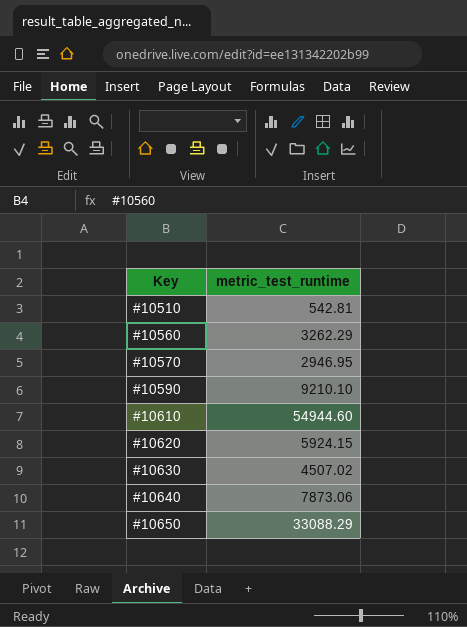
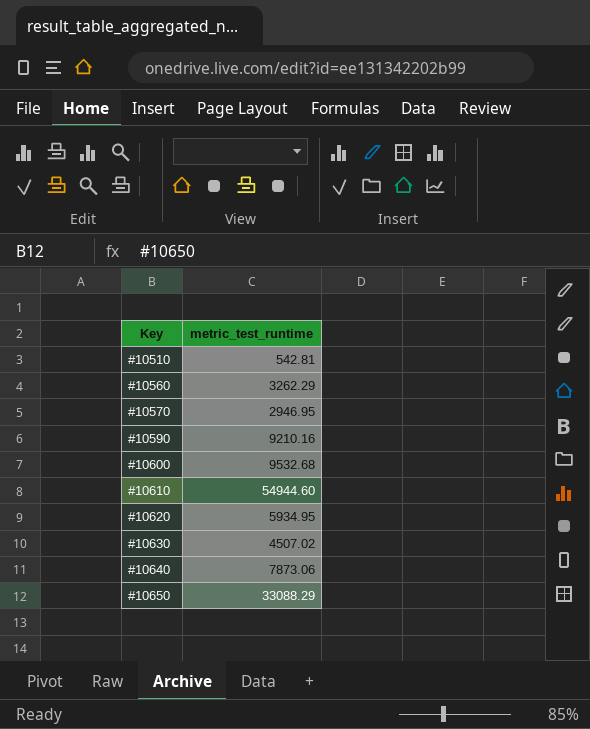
#10590 | metric_test_runtime: 9210.10 -> 9210.16
row #10600: none -> 9532.68
#10620 | metric_test_runtime: 5924.15 -> 5934.95

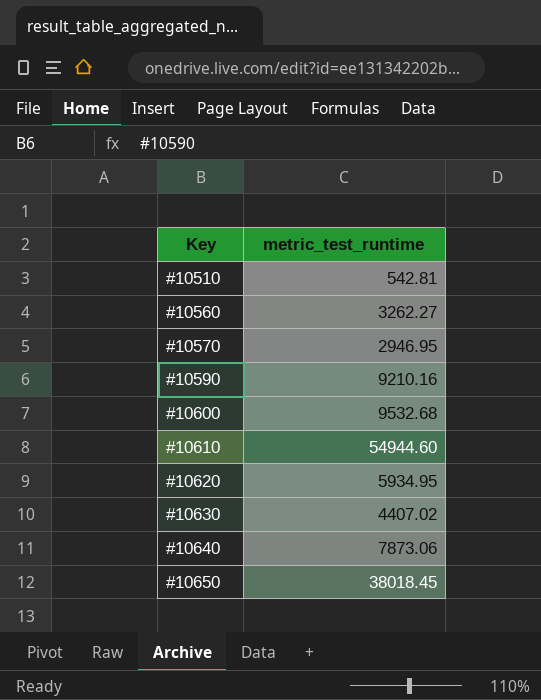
#10560 | metric_test_runtime: 3262.29 -> 3262.27
#10630 | metric_test_runtime: 4507.02 -> 4407.02
#10650 | metric_test_runtime: 33088.29 -> 38018.45

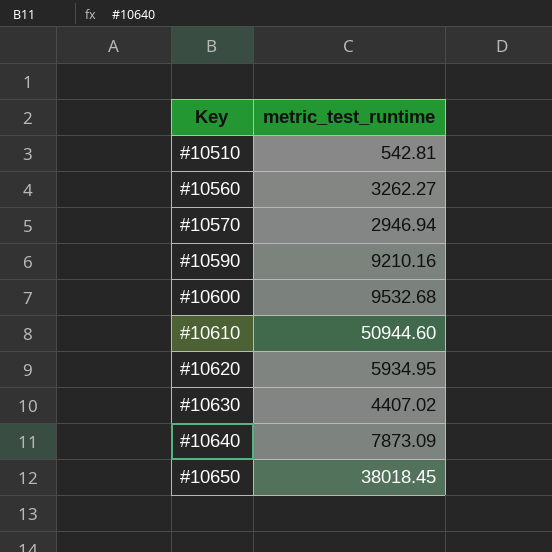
#10570 | metric_test_runtime: 2946.95 -> 2946.94
#10610 | metric_test_runtime: 54944.60 -> 50944.60
#10640 | metric_test_runtime: 7873.06 -> 7873.09

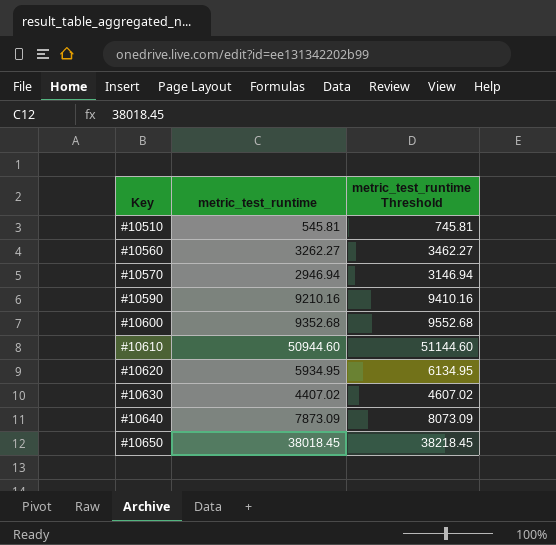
column metric_test_runtime Threshold | formula: none -> [metric_test_runtime] + 200
#10510 | metric_test_runtime: 542.81 -> 545.81
#10600 | metric_test_runtime: 9532.68 -> 9352.68

